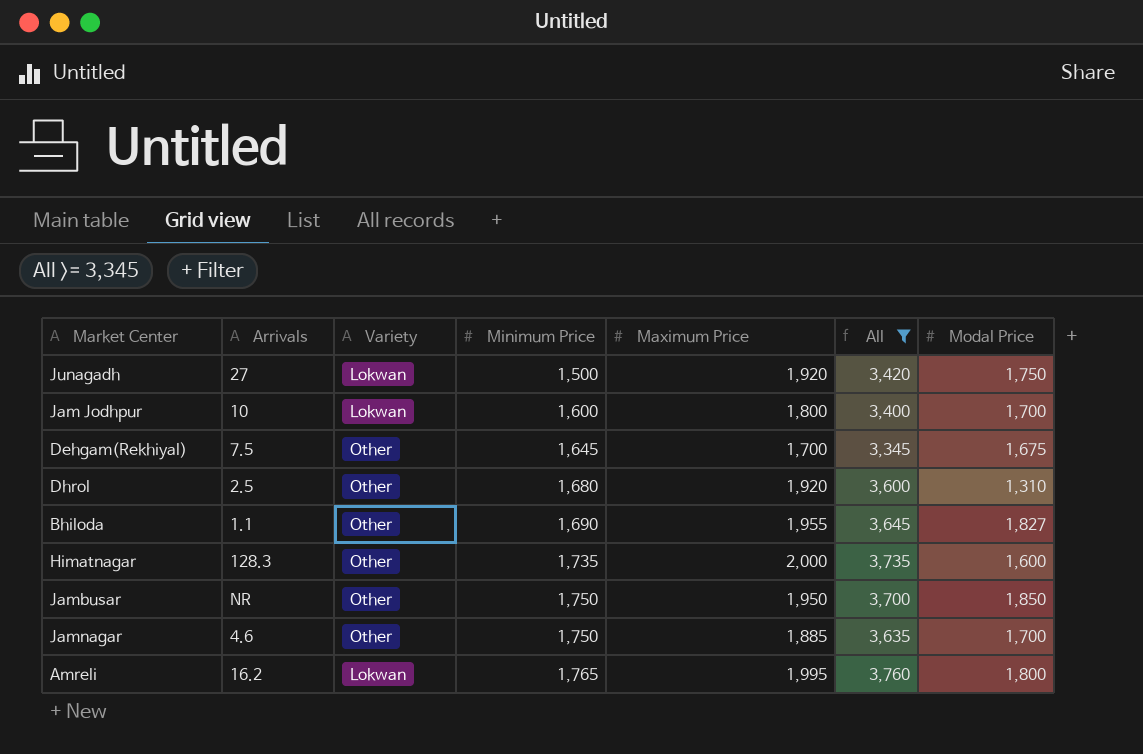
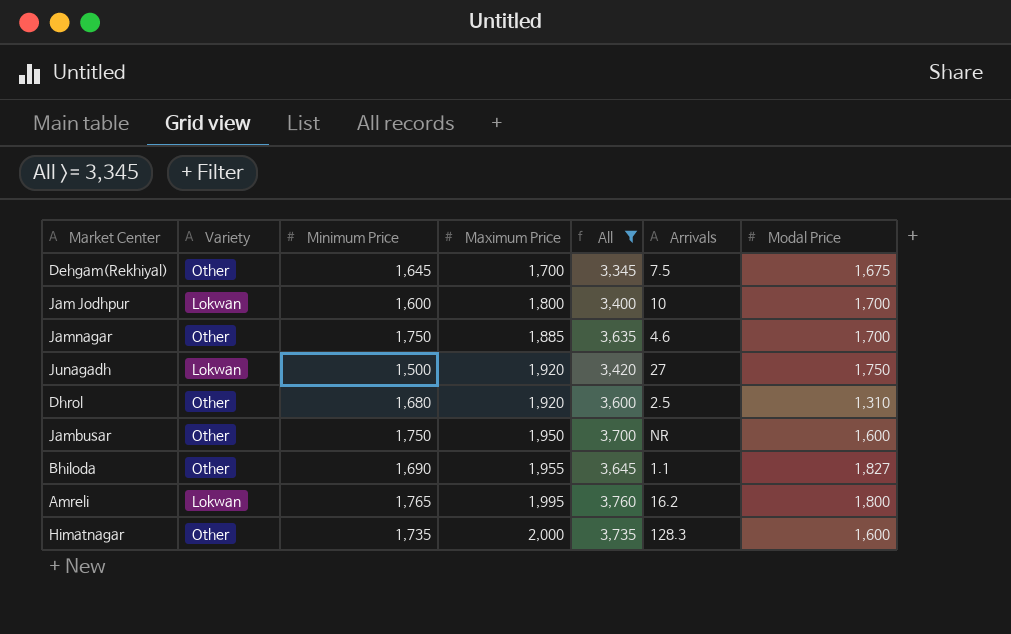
row order: Minimum Price ascending -> Maximum Price ascending
column Arrivals | position: 2 -> 6
Jambusar | Modal Price: 1,850 -> 1,600

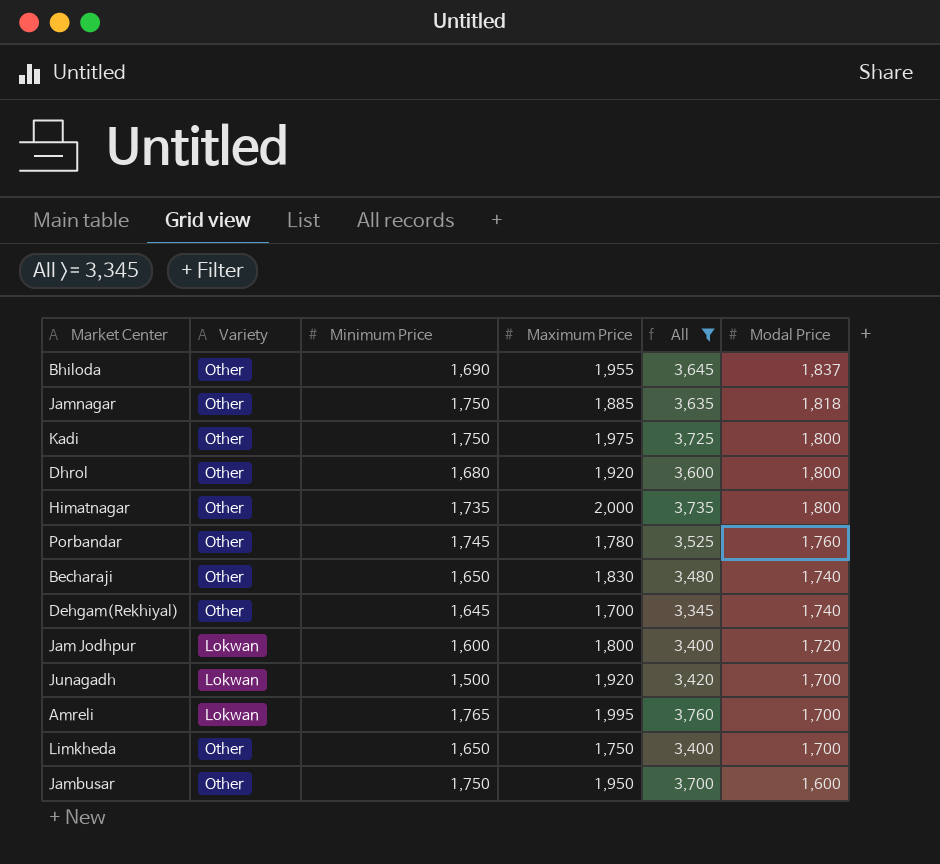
row order: Maximum Price ascending -> Modal Price descending
column Arrivals | position: 6 -> none
Bhiloda | Modal Price: 1,827 -> 1,837
Jamnagar | Modal Price: 1,700 -> 1,818
row Kadi: none -> Other | 1,750 | 1,975 | 3,725 | 1,800
Dhrol | Modal Price: 1,310 -> 1,800
Himatnagar | Modal Price: 1,600 -> 1,800
row Porbandar: none -> Other | 1,745 | 1,780 | 3,525 | 1,760
row Becharaji: none -> Other | 1,650 | 1,830 | 3,480 | 1,740
Dehgam(Rekhiyal) | Modal Price: 1,675 -> 1,740
Jam Jodhpur | Modal Price: 1,700 -> 1,720
Junagadh | Modal Price: 1,750 -> 1,700
Amreli | Modal Price: 1,800 -> 1,700
row Limkheda: none -> Other | 1,650 | 1,750 | 3,400 | 1,700

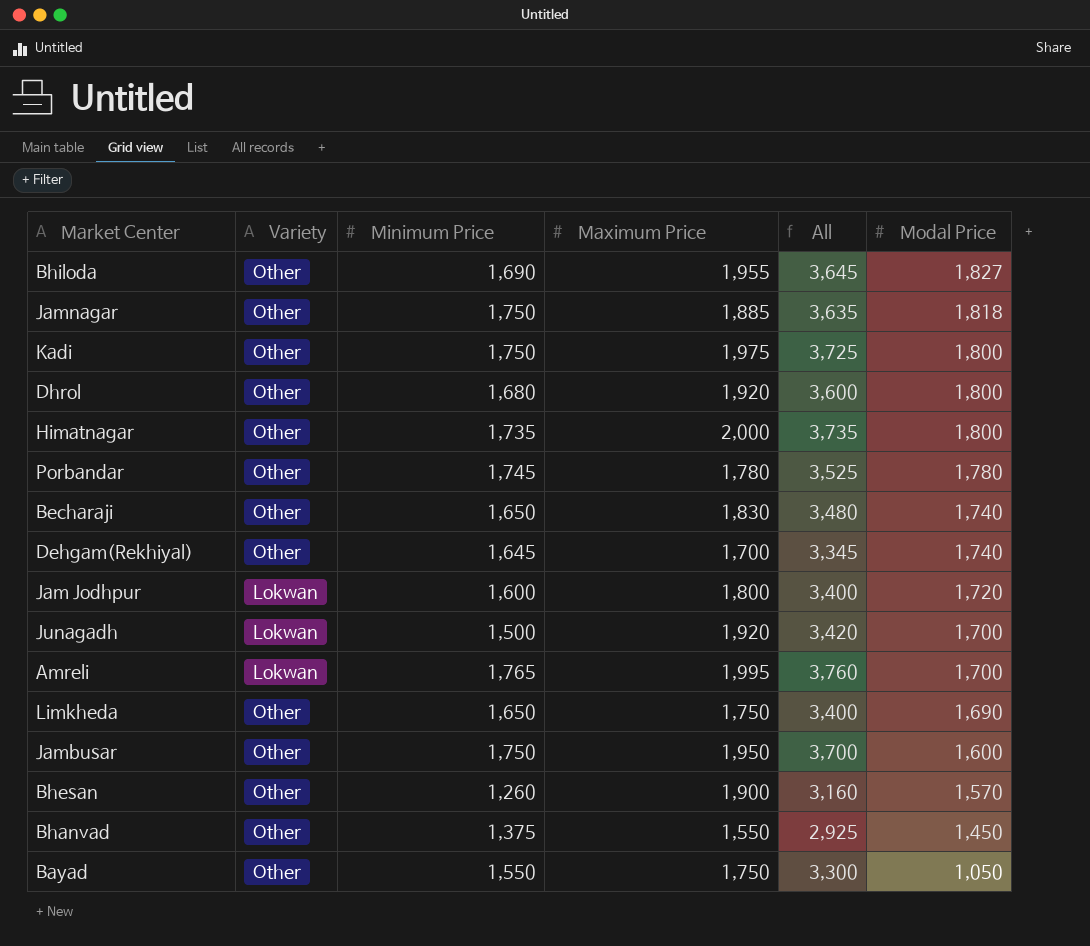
filter: All >= 3,345 -> none
Bhiloda | Modal Price: 1,837 -> 1,827
Porbandar | Modal Price: 1,760 -> 1,780
Limkheda | Modal Price: 1,700 -> 1,690

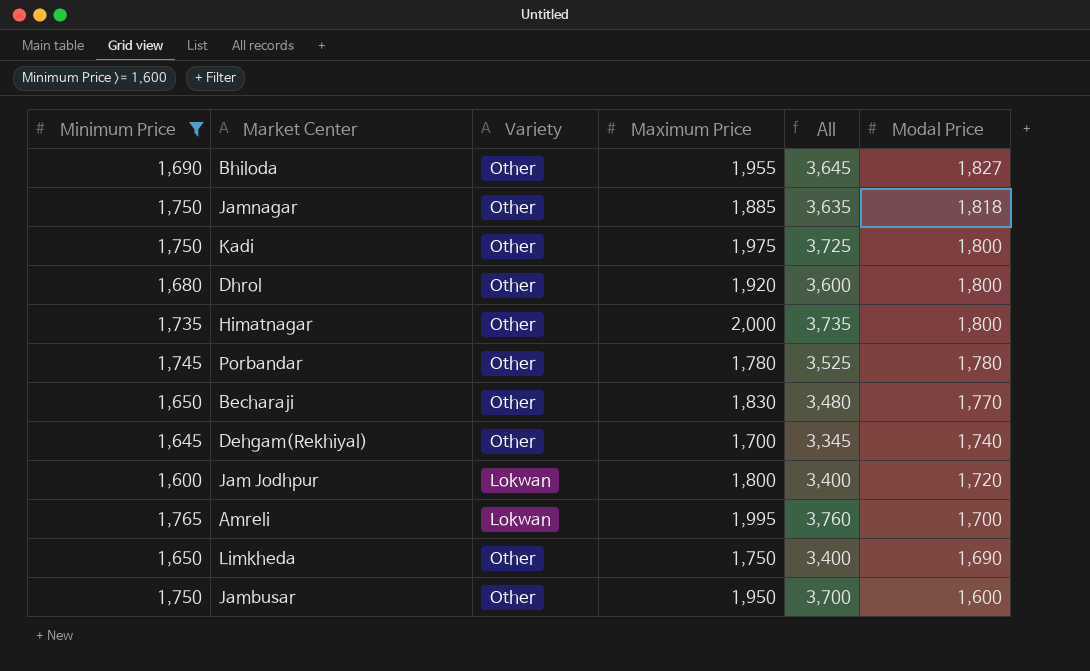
filter: none -> Minimum Price >= 1,600
column Minimum Price | position: 3 -> 1
Becharaji | Modal Price: 1,740 -> 1,770

